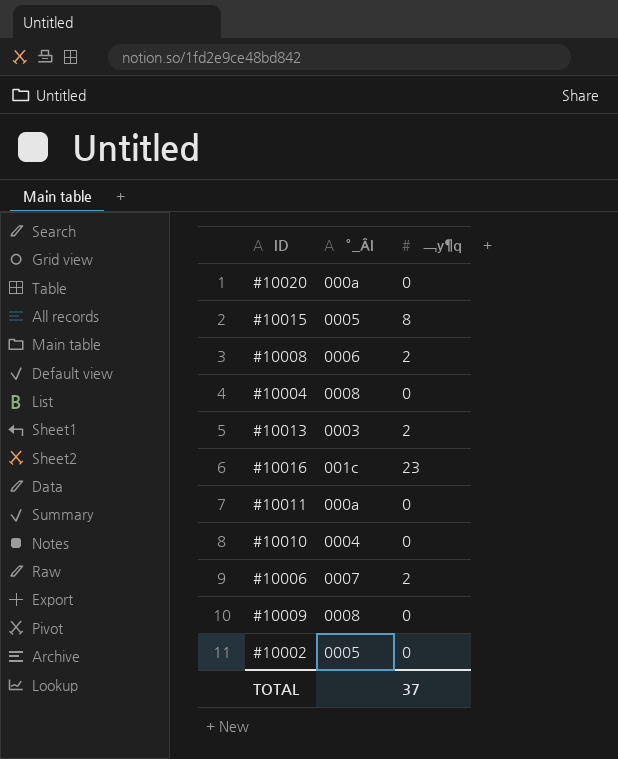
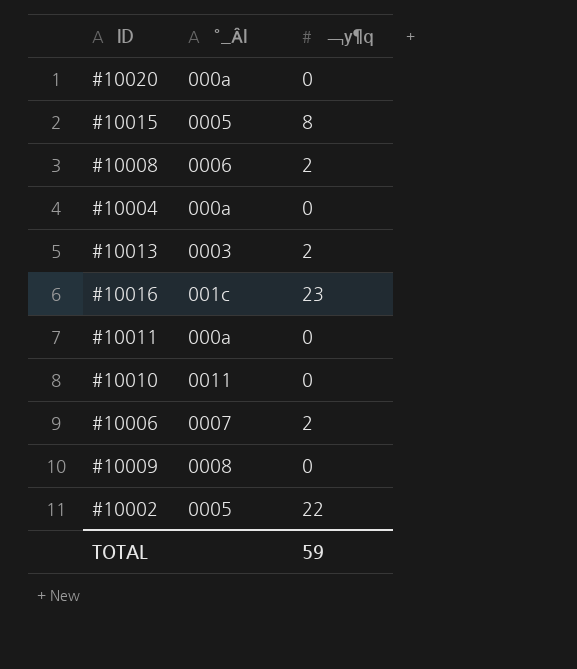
#10004 | °_ÂI: 0008 -> 000a
#10010 | °_ÂI: 0004 -> 0011
#10002 | ¬y¶q: 0 -> 22
TOTAL | ¬y¶q: 37 -> 59

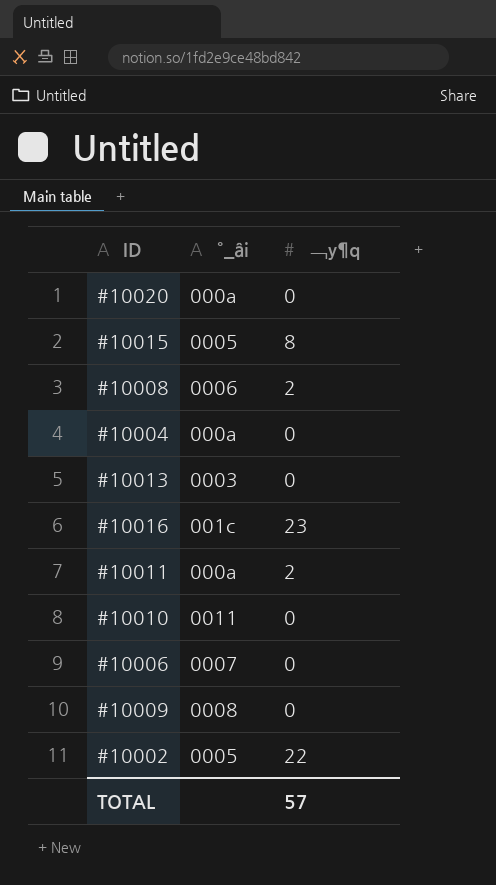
column name: °_ÂI -> °_âi
#10013 | ¬y¶q: 2 -> 0
#10011 | ¬y¶q: 0 -> 2
#10006 | ¬y¶q: 2 -> 0
TOTAL | ¬y¶q: 59 -> 57

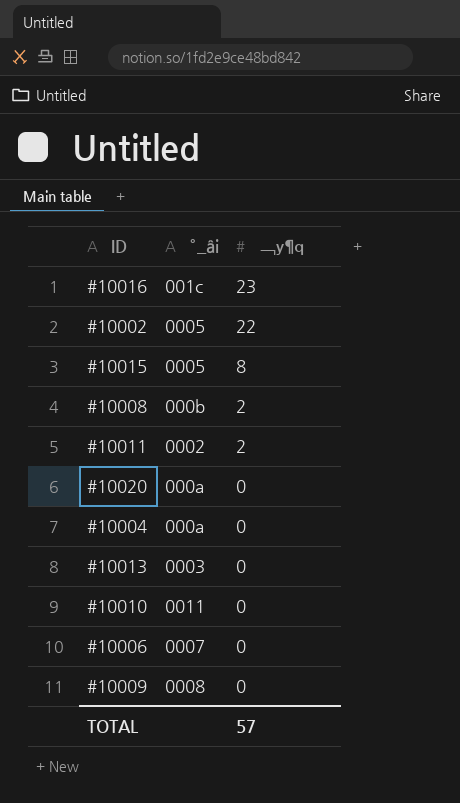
row order: none -> ¬y¶q descending
#10008 | °_âi: 0006 -> 000b
#10011 | °_âi: 000a -> 0002

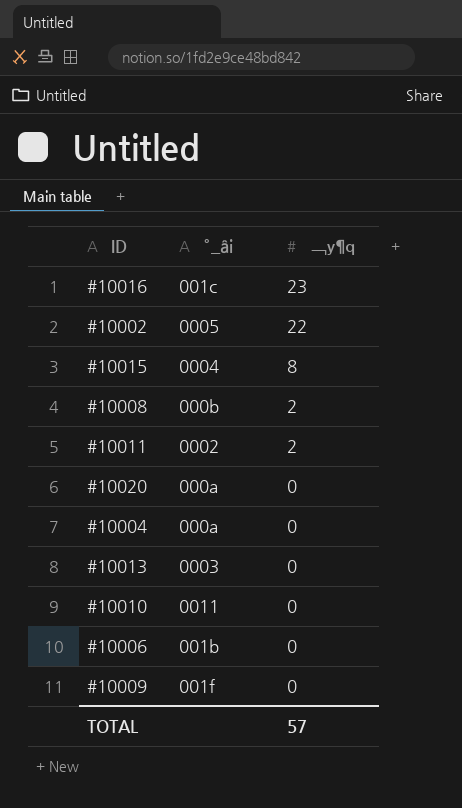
#10015 | °_âi: 0005 -> 0004
#10006 | °_âi: 0007 -> 001b
#10009 | °_âi: 0008 -> 001f

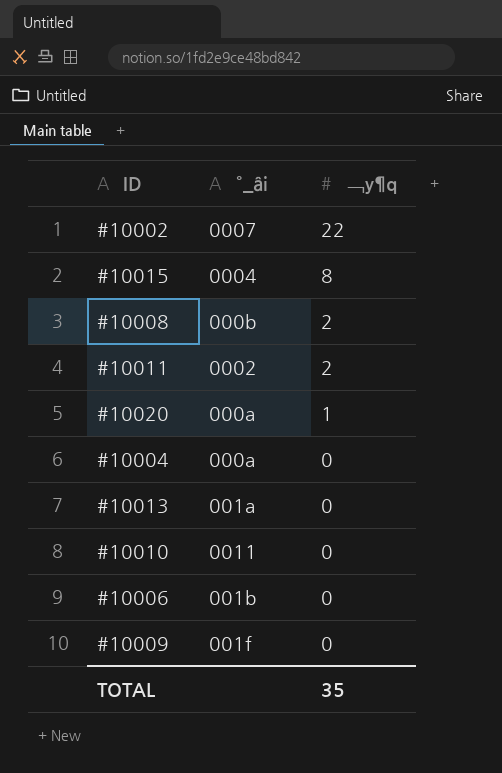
row #10016: 001c | 23 -> none
#10002 | °_âi: 0005 -> 0007
#10020 | ¬y¶q: 0 -> 1
#10013 | °_âi: 0003 -> 001a
TOTAL | ¬y¶q: 57 -> 35

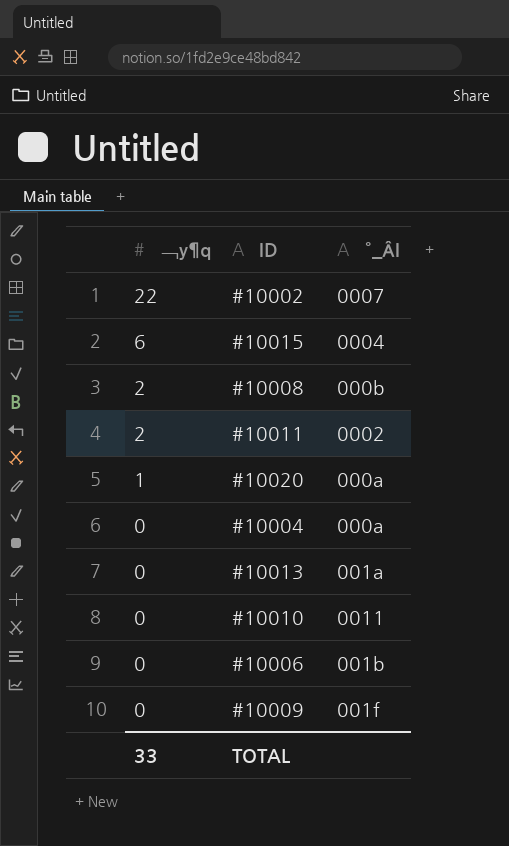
column ¬y¶q | position: 3 -> 1
column name: °_âi -> °_ÂI
#10015 | ¬y¶q: 8 -> 6
TOTAL | ¬y¶q: 35 -> 33

